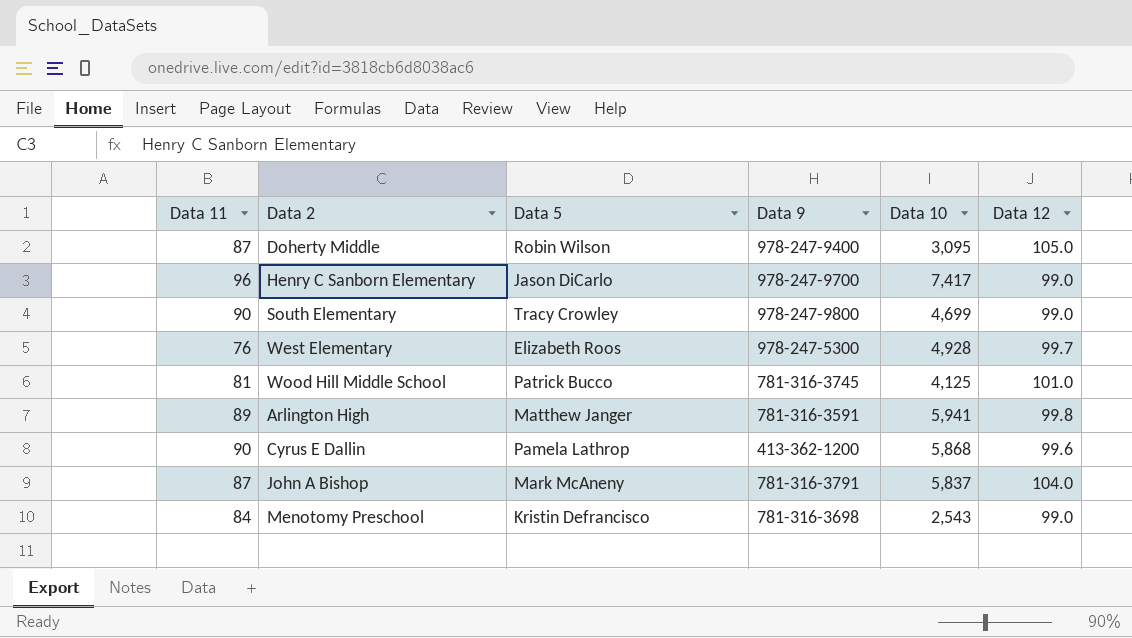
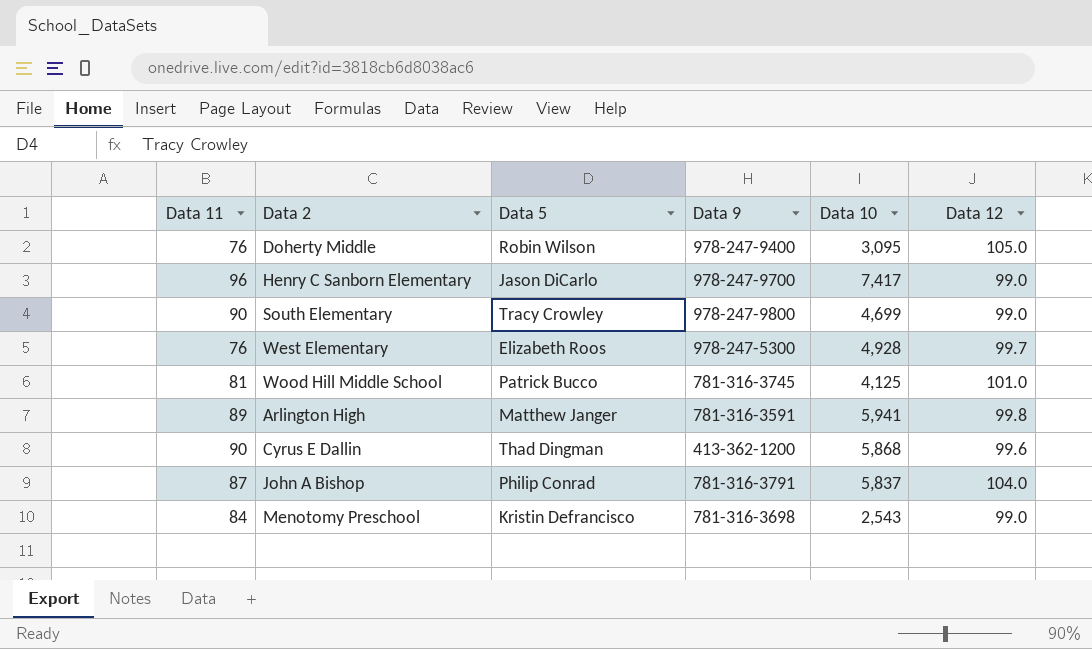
Doherty Middle | Data 11: 87 -> 76
Cyrus E Dallin | Data 5: Pamela Lathrop -> Thad Dingman
John A Bishop | Data 5: Mark McAneny -> Philip Conrad

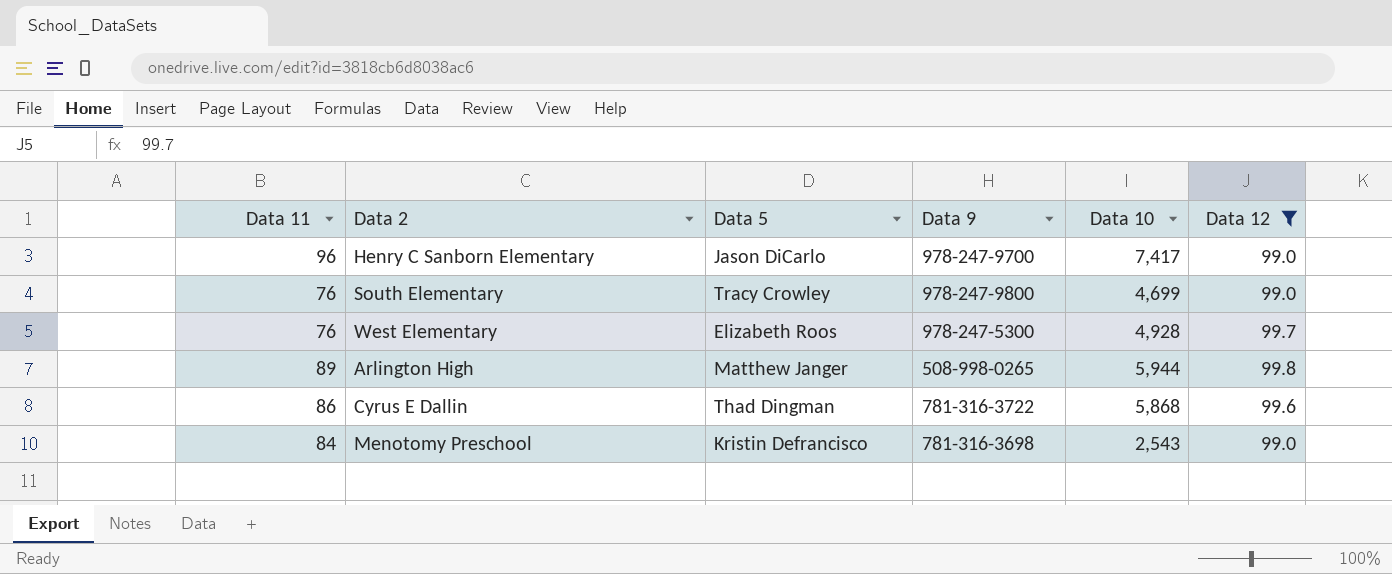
filter: none -> Data 12 <= 99.8
South Elementary | Data 11: 90 -> 76
Arlington High | Data 9: 781-316-3591 -> 508-998-0265
Arlington High | Data 10: 5,941 -> 5,944
Cyrus E Dallin | Data 11: 90 -> 86
Cyrus E Dallin | Data 9: 413-362-1200 -> 781-316-3722

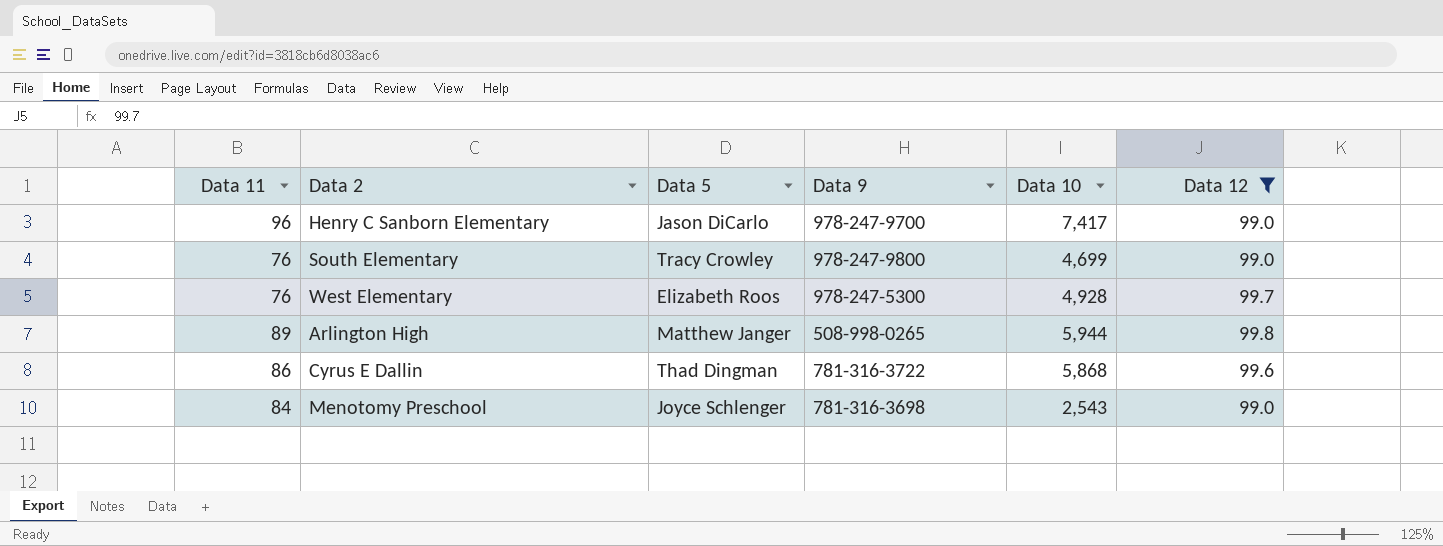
Menotomy Preschool | Data 5: Kristin Defrancisco -> Joyce Schlenger

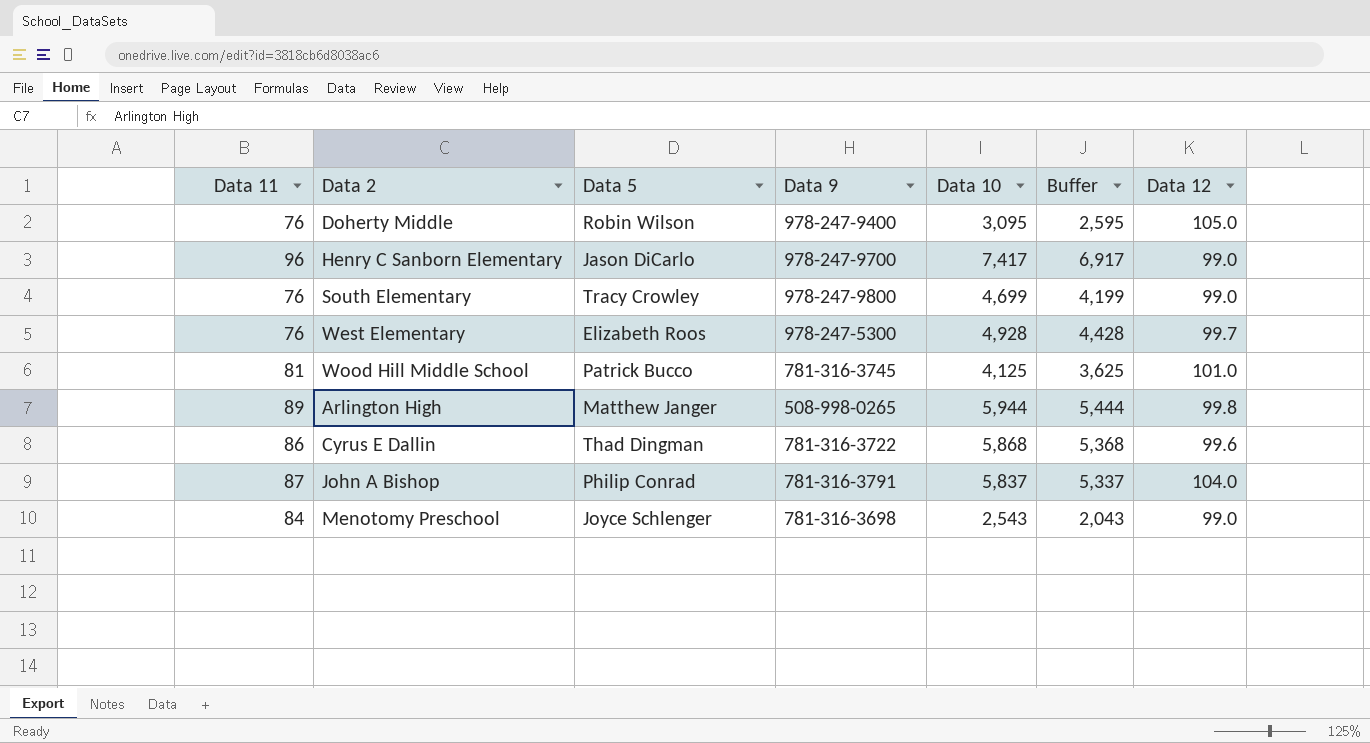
filter: Data 12 <= 99.8 -> none
column Buffer | formula: none -> [Data 10] - 500

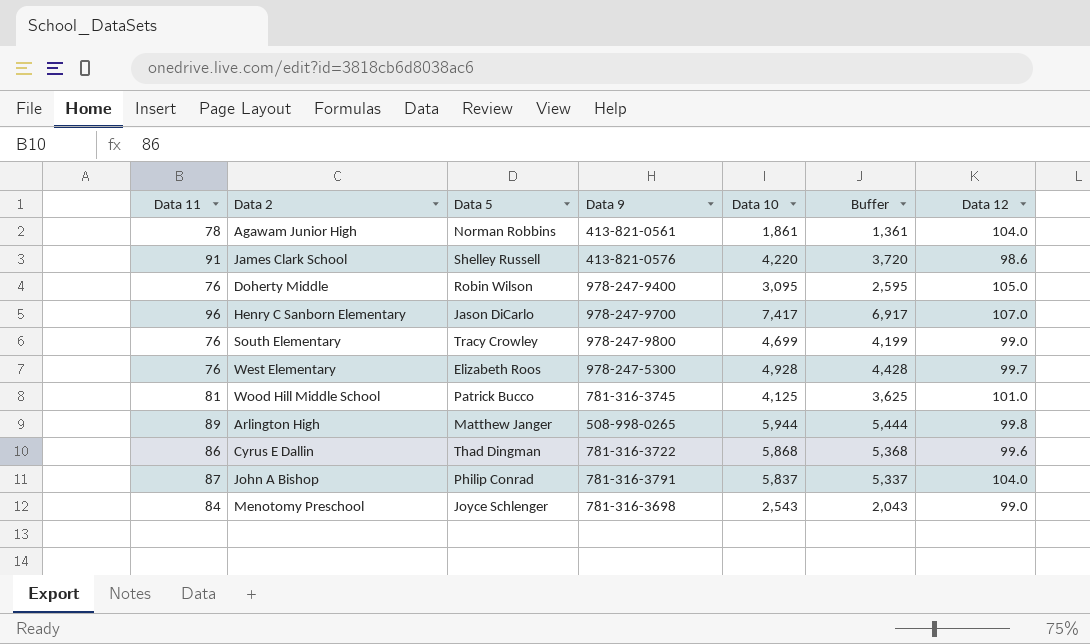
row Agawam Junior High: none -> 78 | Norman Robbins | 413-821-0561 | 1,861 | 1,361 | 104.0
row James Clark School: none -> 91 | Shelley Russell | 413-821-0576 | 4,220 | 3,720 | 98.6
Henry C Sanborn Elementary | Data 12: 99.0 -> 107.0

